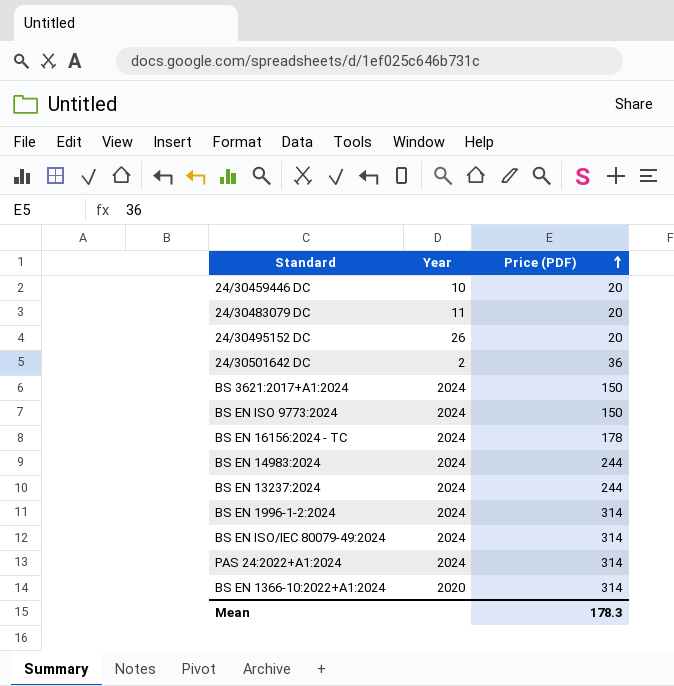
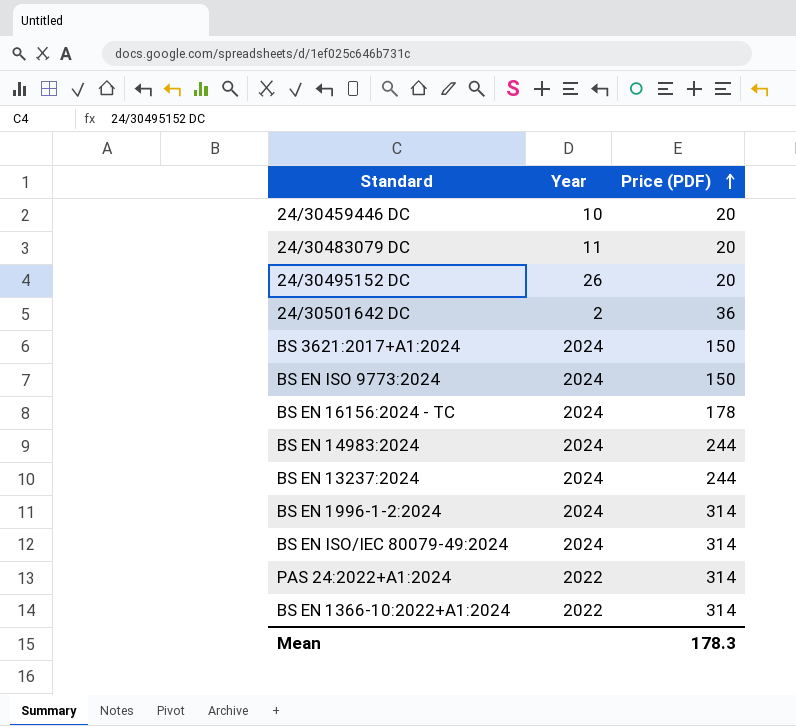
PAS 24:2022+A1:2024 | Year: 2024 -> 2022
BS EN 1366-10:2022+A1:2024 | Year: 2020 -> 2022

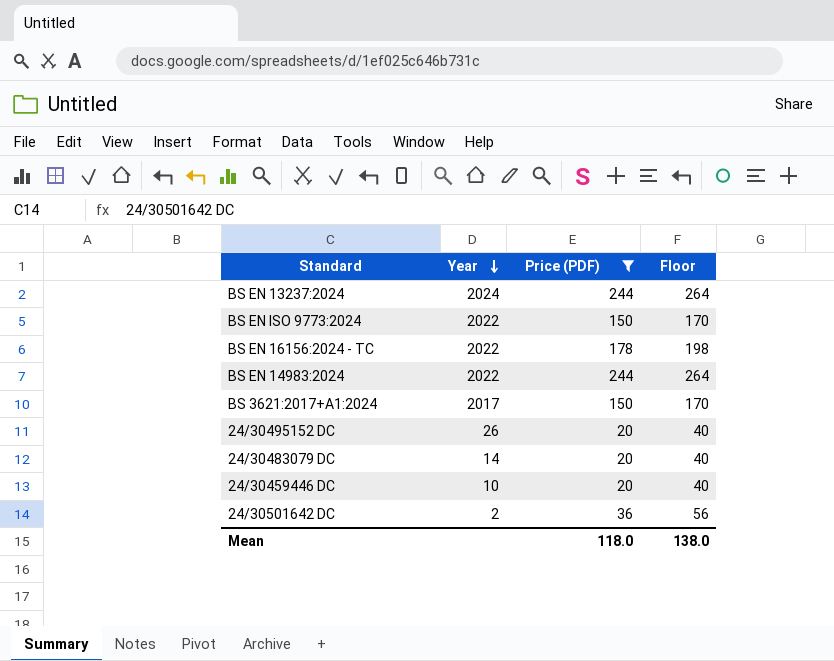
filter: none -> Price (PDF) != 314
row order: Price (PDF) ascending -> Year descending
column Floor | formula: none -> [Price (PDF)] + 20
BS EN ISO 9773:2024 | Year: 2024 -> 2022
BS EN 16156:2024 - TC | Year: 2024 -> 2022
BS EN 14983:2024 | Year: 2024 -> 2022
BS 3621:2017+A1:2024 | Year: 2024 -> 2017
24/30483079 DC | Year: 11 -> 14
Mean | Price (PDF): 178.3 -> 118.0

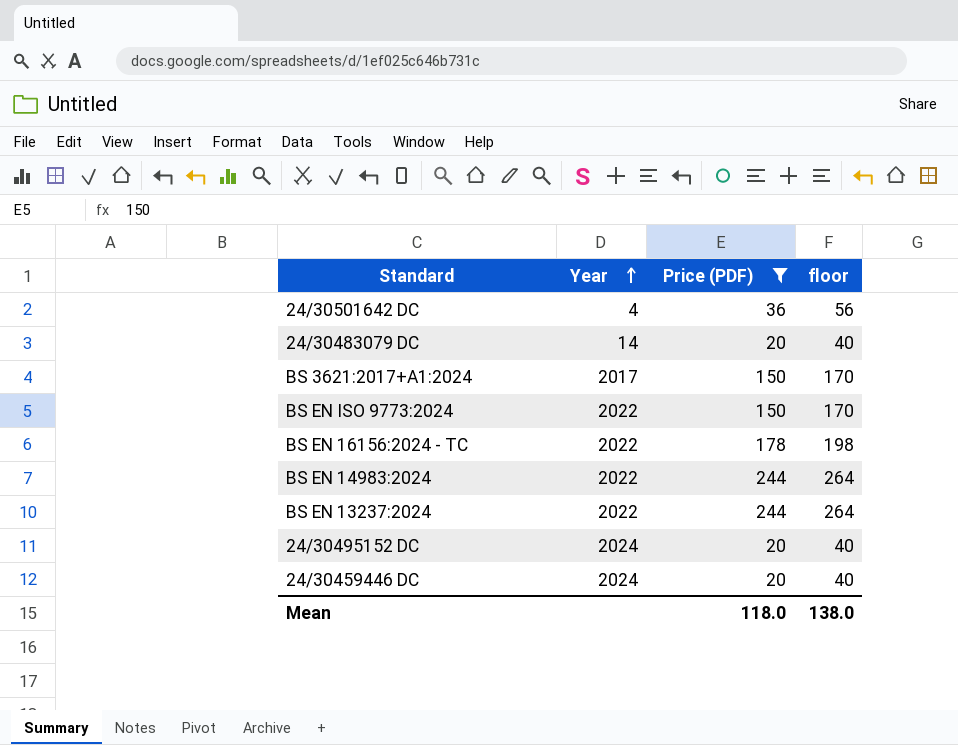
row order: Year descending -> Year ascending
column name: Floor -> floor
24/30501642 DC | Year: 2 -> 4
BS EN 13237:2024 | Year: 2024 -> 2022
24/30495152 DC | Year: 26 -> 2024
24/30459446 DC | Year: 10 -> 2024

